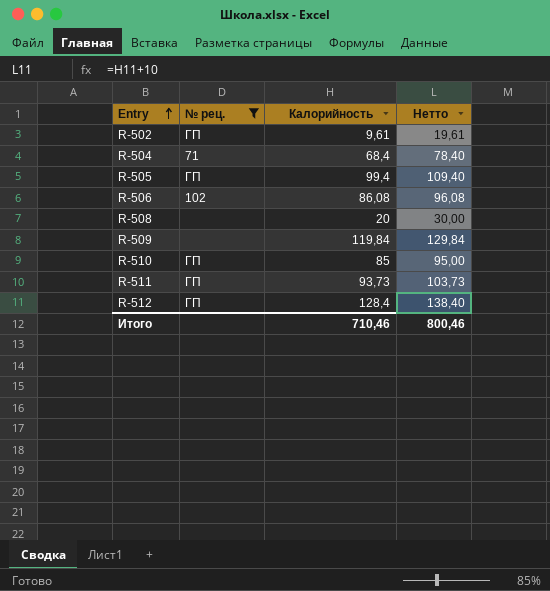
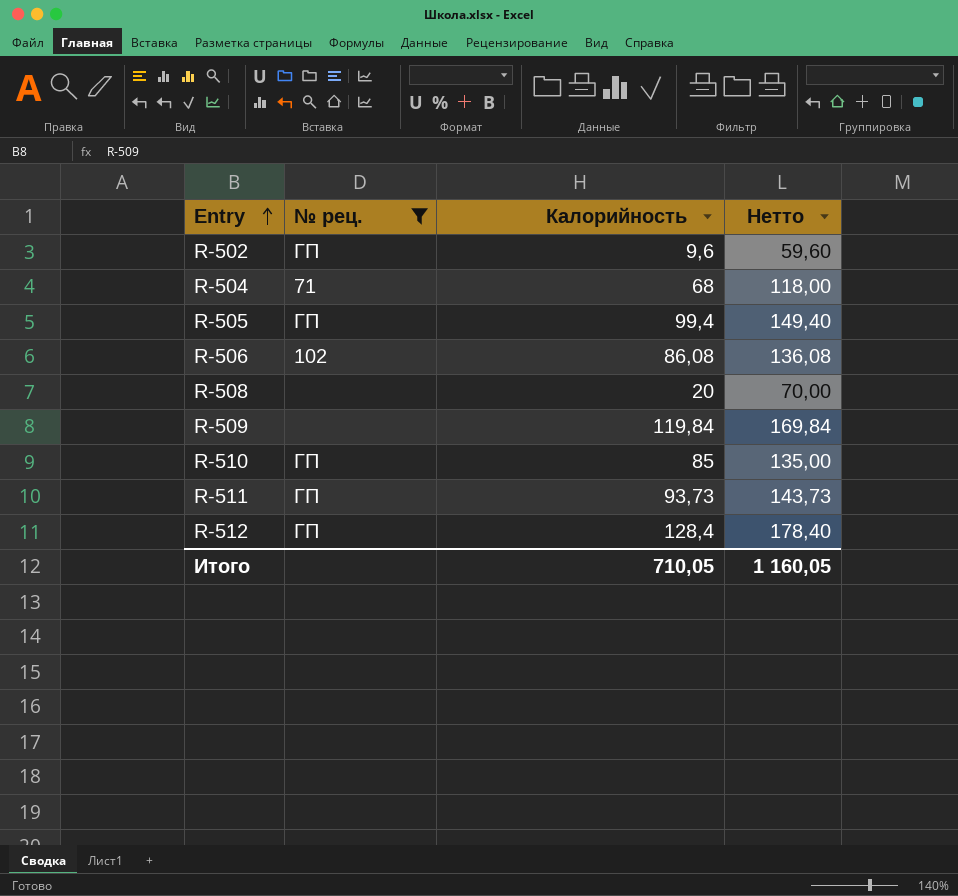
column Нетто | formula: [Калорийность] + 10 -> [Калорийность] + 50
R-502 | Калорийность: 9,61 -> 9,6
R-504 | Калорийность: 68,4 -> 68
Итого | Калорийность: 710,46 -> 710,05
Итого | Нетто: 800,46 -> 1 160,05

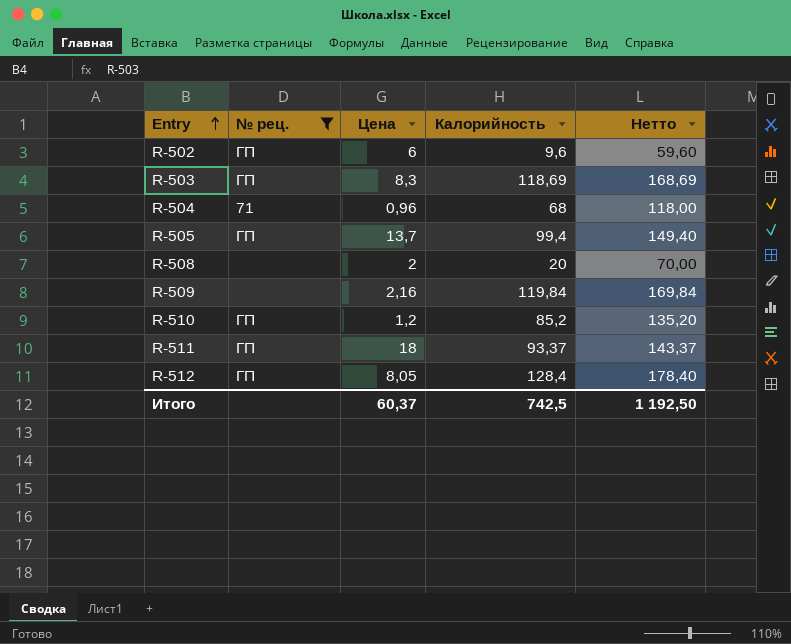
column Цена | position: none -> 3
row R-506: 102 | 86,08 | 136,08 -> none
row R-503: none -> ГП | 8,3 | 118,69 | 168,69
R-510 | Калорийность: 85 -> 85,2
R-510 | Нетто: 135,00 -> 135,20
R-511 | Калорийность: 93,73 -> 93,37
R-511 | Нетто: 143,73 -> 143,37
Итого | Калорийность: 710,05 -> 742,5
Итого | Нетто: 1 160,05 -> 1 192,50

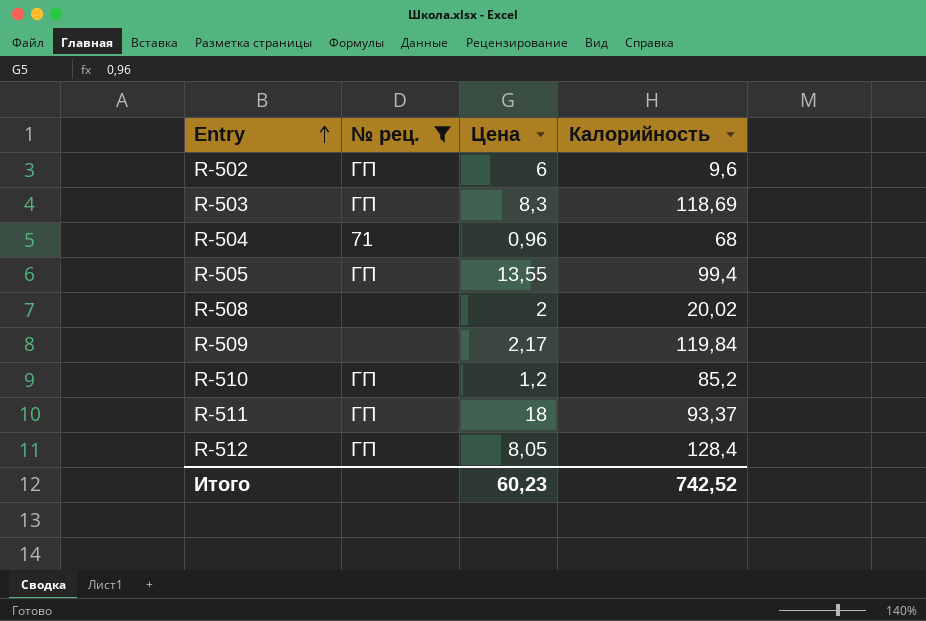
column Нетто | formula: [Калорийность] + 50 -> none
R-505 | Цена: 13,7 -> 13,55
R-508 | Калорийность: 20 -> 20,02
R-509 | Цена: 2,16 -> 2,17
Итого | Цена: 60,37 -> 60,23
Итого | Калорийность: 742,5 -> 742,52

